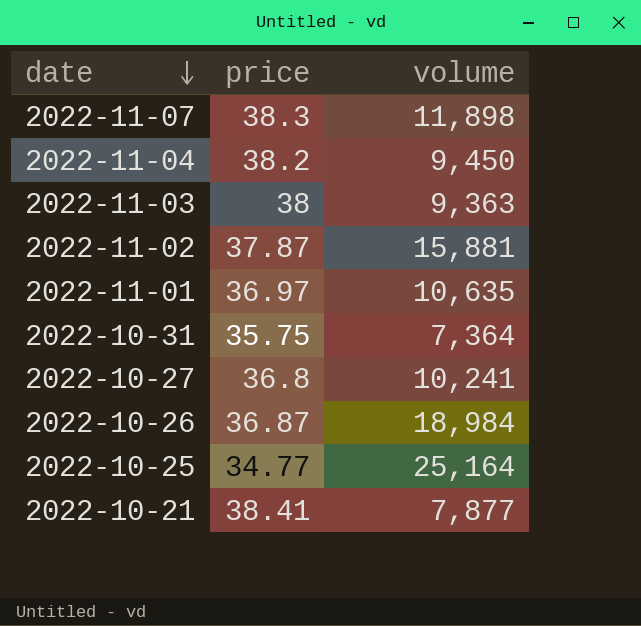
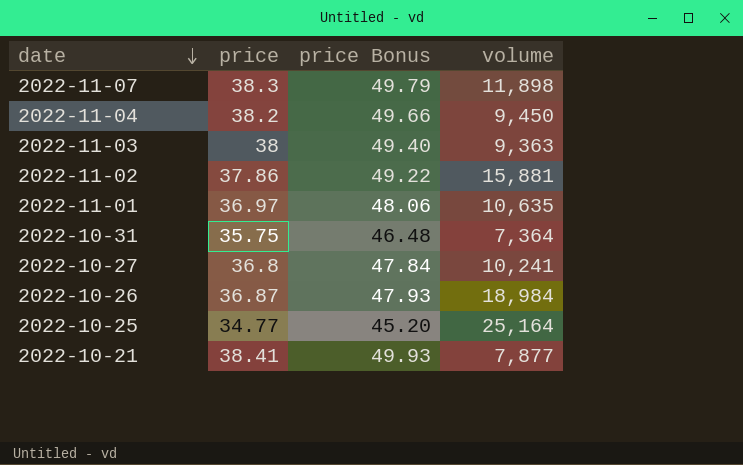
column price Bonus | formula: none -> [price] * 1.3
2022-11-02 | price: 37.87 -> 37.86

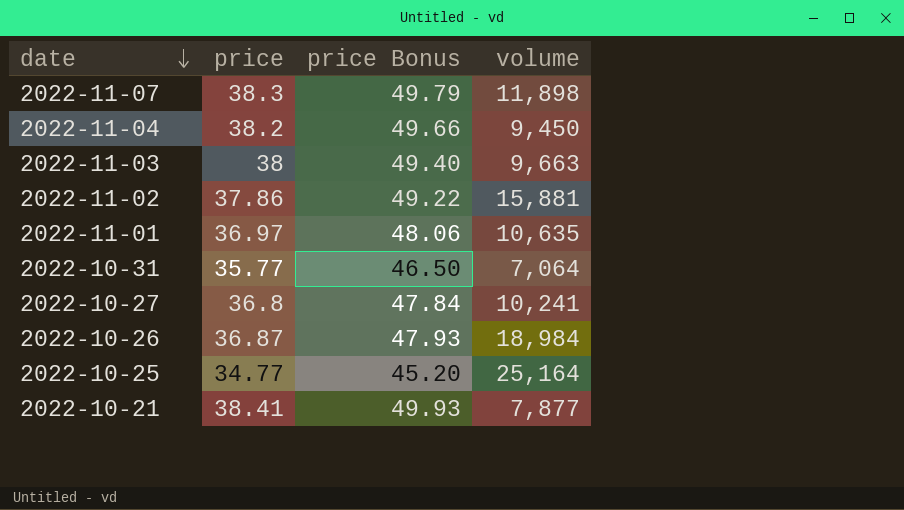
2022-11-03 | volume: 9,363 -> 9,663
2022-10-31 | price: 35.75 -> 35.77
2022-10-31 | price Bonus: 46.48 -> 46.50
2022-10-31 | volume: 7,364 -> 7,064

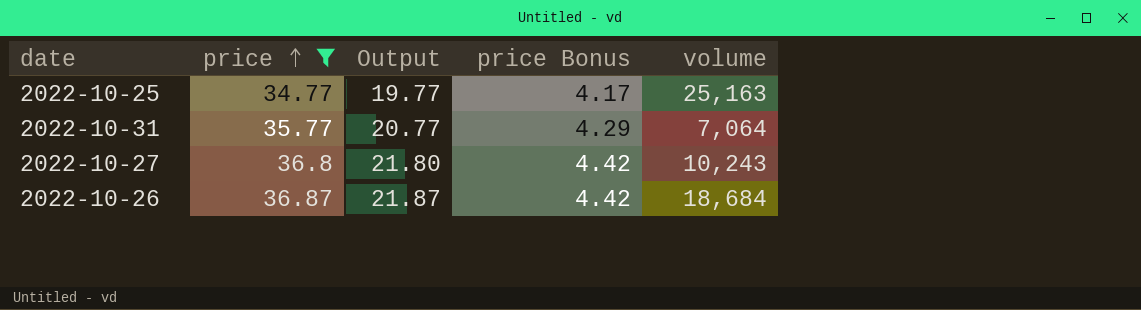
filter: none -> price <= 36.87
row order: date descending -> price ascending
column Output | formula: none -> [price] - 15
column price Bonus | formula: [price] * 1.3 -> [price] * 0.12
2022-10-25 | volume: 25,164 -> 25,163
2022-10-27 | volume: 10,241 -> 10,243
2022-10-26 | volume: 18,984 -> 18,684

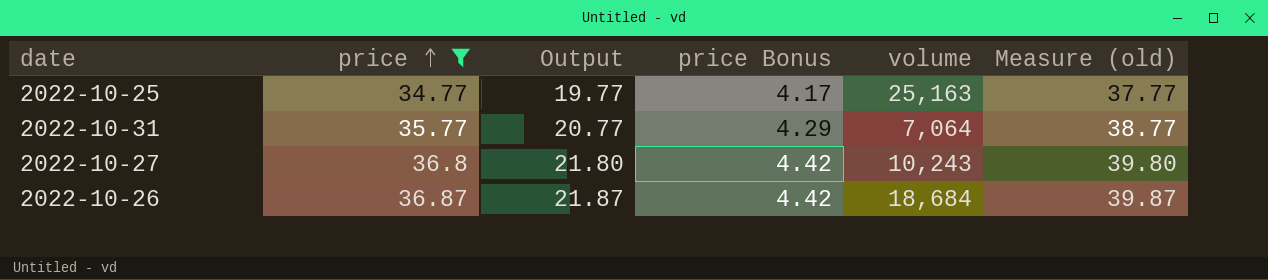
column Measure (old) | formula: none -> [price] + 3

